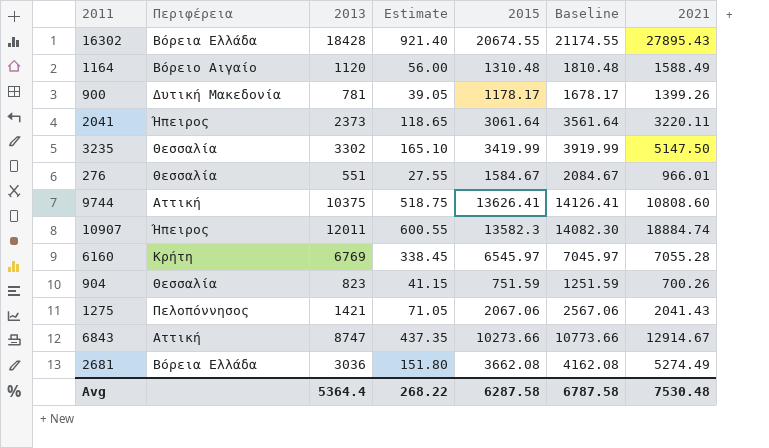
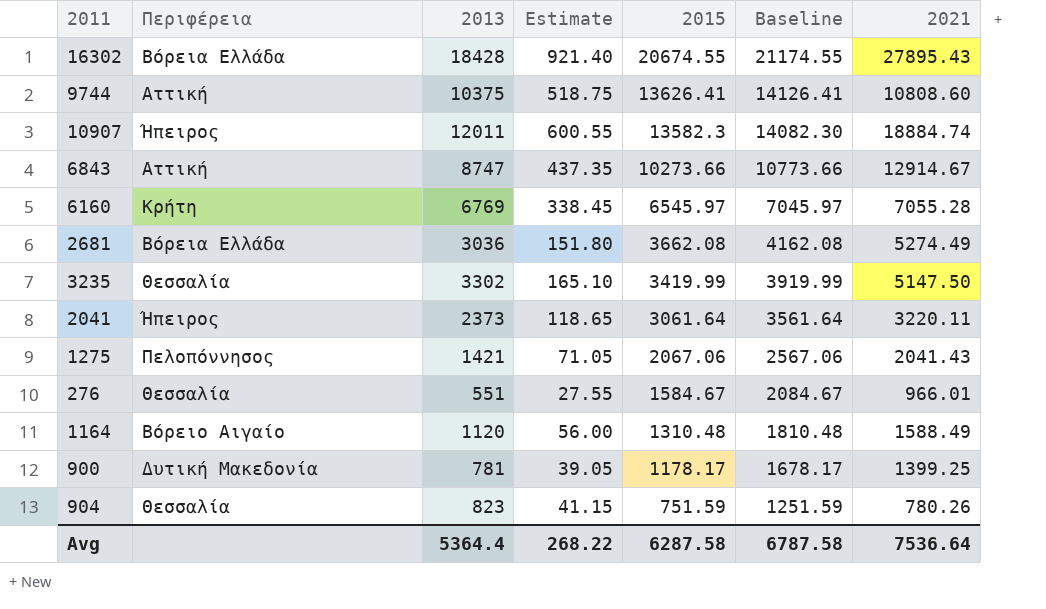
row order: none -> 2015 descending
900 | 2021: 1399.26 -> 1399.25
904 | 2021: 700.26 -> 780.26
Avg | 2021: 7530.48 -> 7536.64

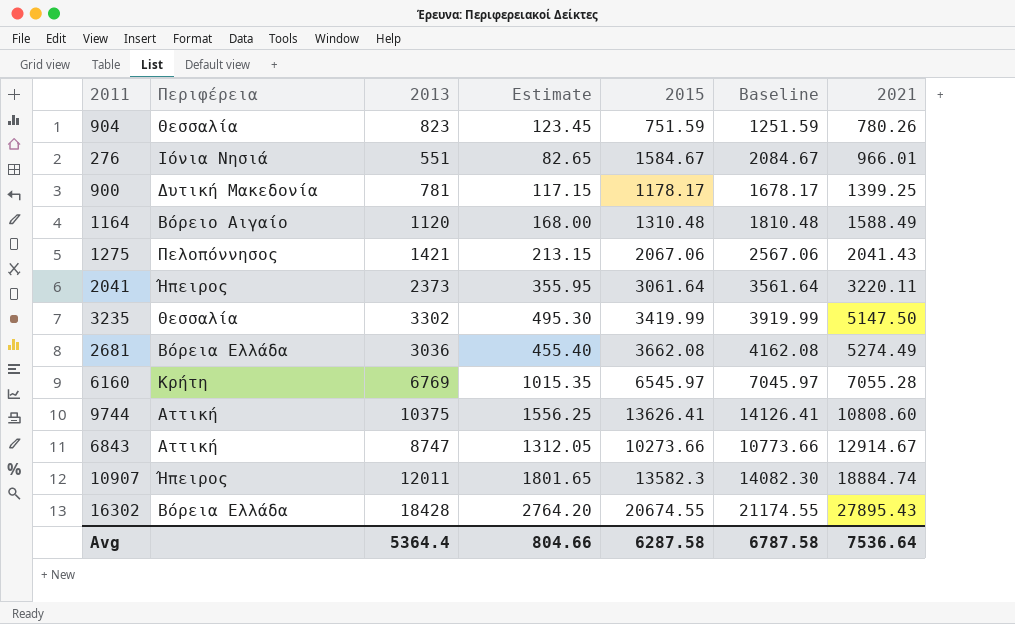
row order: 2015 descending -> 2021 ascending
column Estimate | formula: [2013] * 0.05 -> [2013] * 0.15
276 | Περιφέρεια: Θεσσαλία -> Ιόνια Νησιά
Avg | Estimate: 268.22 -> 804.66

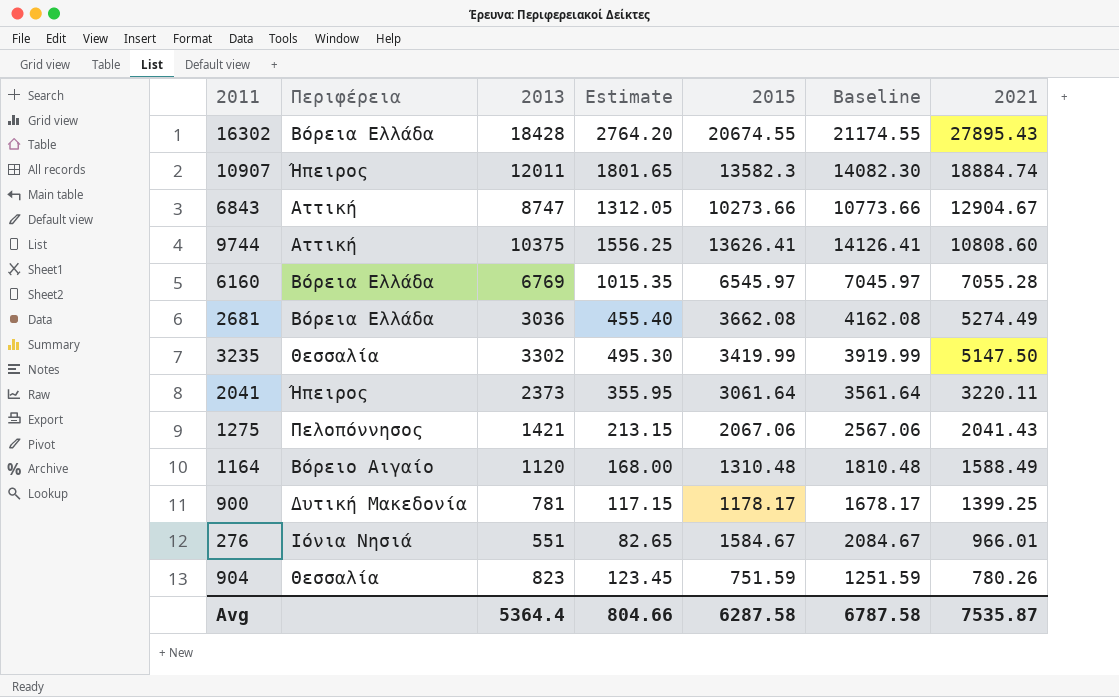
row order: 2021 ascending -> 2021 descending
6843 | 2021: 12914.67 -> 12904.67
6160 | Περιφέρεια: Κρήτη -> Βόρεια Ελλάδα
Avg | 2021: 7536.64 -> 7535.87

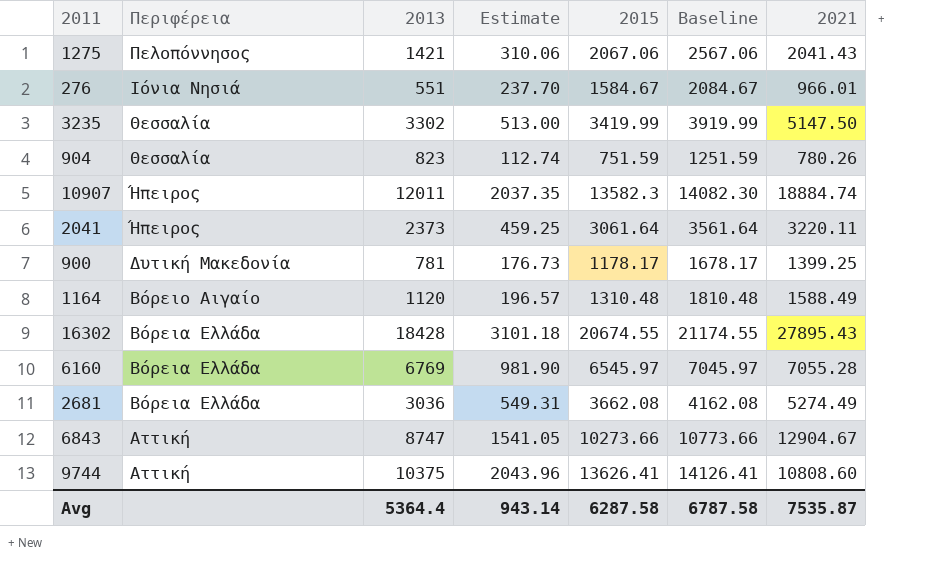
row order: 2021 descending -> Περιφέρεια descending
column Estimate | formula: [2013] * 0.15 -> [2015] * 0.15
Avg | Estimate: 804.66 -> 943.14

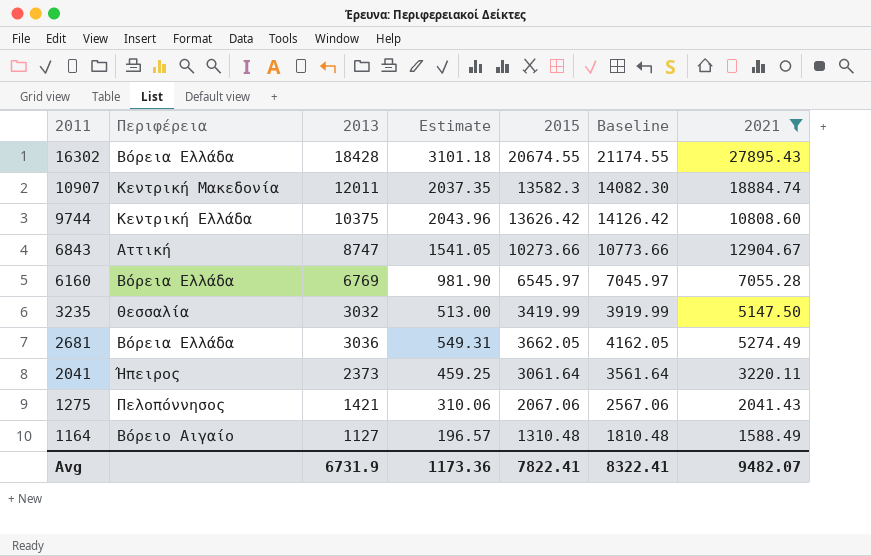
filter: none -> 2021 >= 1588.49
row order: Περιφέρεια descending -> 2011 descending
10907 | Περιφέρεια: Ήπειρος -> Κεντρική Μακεδονία
9744 | Περιφέρεια: Aττική -> Κεντρική Ελλάδα
9744 | 2015: 13626.41 -> 13626.42
9744 | Baseline: 14126.41 -> 14126.42
3235 | 2013: 3302 -> 3032
2681 | 2015: 3662.08 -> 3662.05
2681 | Baseline: 4162.08 -> 4162.05
1164 | 2013: 1120 -> 1127
Avg | 2013: 5364.4 -> 6731.9
Avg | Estimate: 943.14 -> 1173.36
Avg | 2015: 6287.58 -> 7822.41
Avg | Baseline: 6787.58 -> 8322.41
Avg | 2021: 7535.87 -> 9482.07

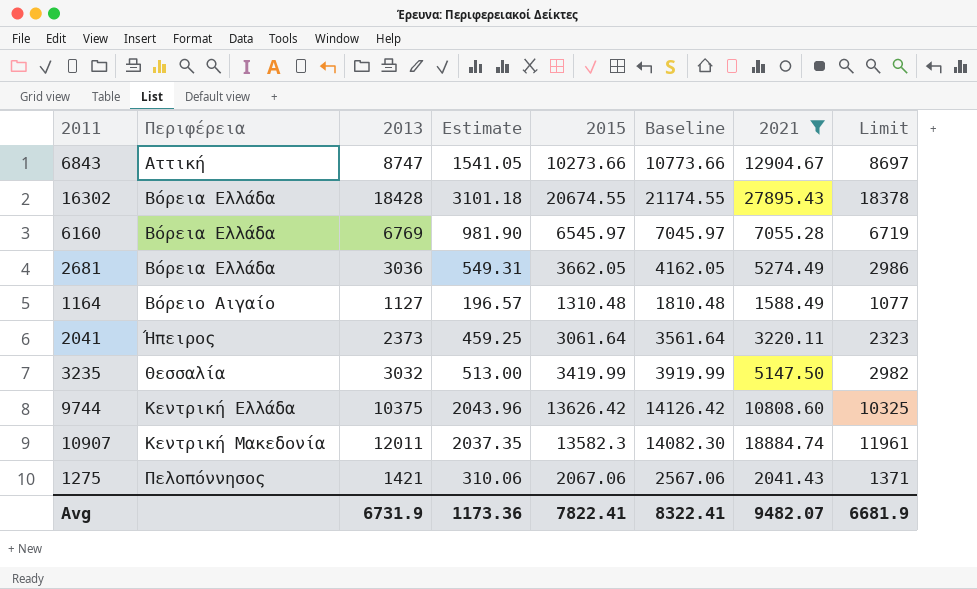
row order: 2011 descending -> Περιφέρεια ascending
column Limit | formula: none -> [2013] - 50

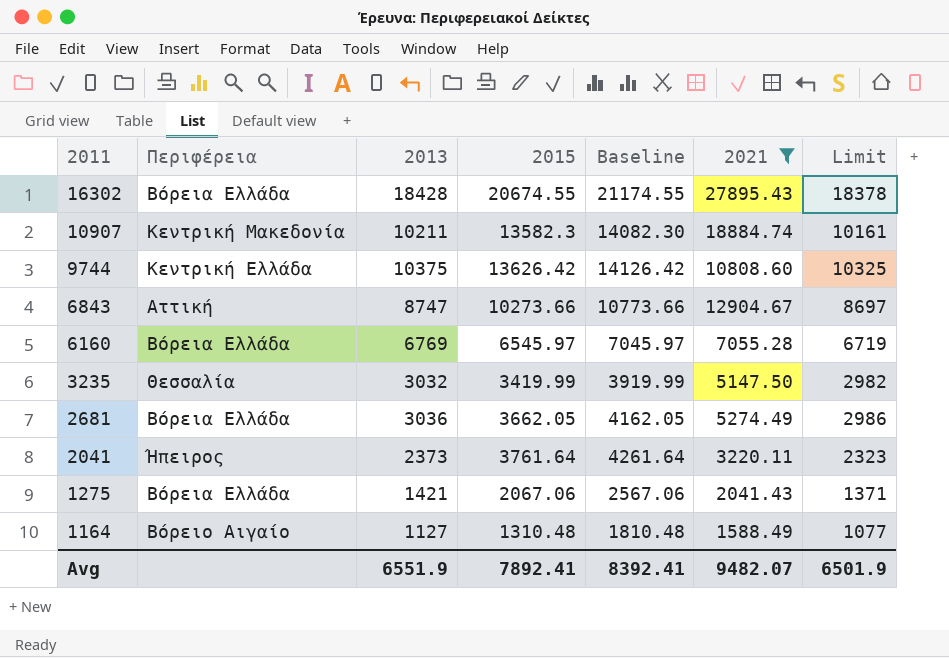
row order: Περιφέρεια ascending -> 2011 descending
column Estimate | formula: [2015] * 0.15 -> none
10907 | 2013: 12011 -> 10211
10907 | Limit: 11961 -> 10161
2041 | 2015: 3061.64 -> 3761.64
2041 | Baseline: 3561.64 -> 4261.64
1275 | Περιφέρεια: Πελοπόννησος -> Βόρεια Ελλάδα
Avg | 2013: 6731.9 -> 6551.9
Avg | 2015: 7822.41 -> 7892.41
Avg | Baseline: 8322.41 -> 8392.41
Avg | Limit: 6681.9 -> 6501.9

